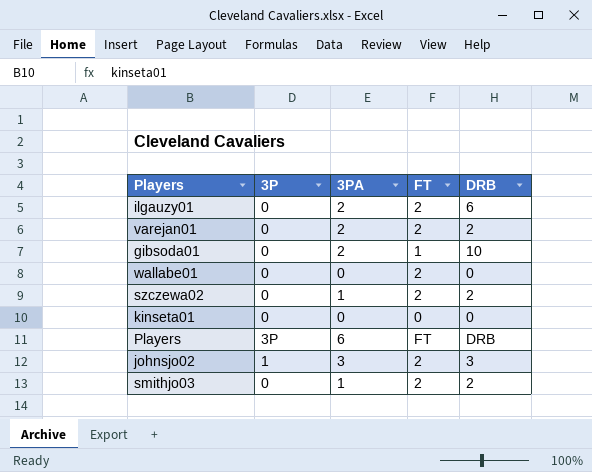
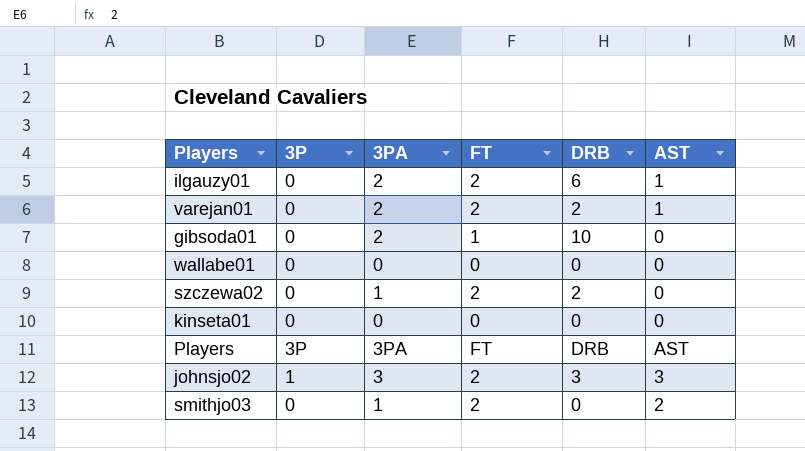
column AST | position: none -> 6
wallabe01 | FT: 2 -> 0
Players | 3PA: 6 -> 3PA
smithjo03 | DRB: 2 -> 0

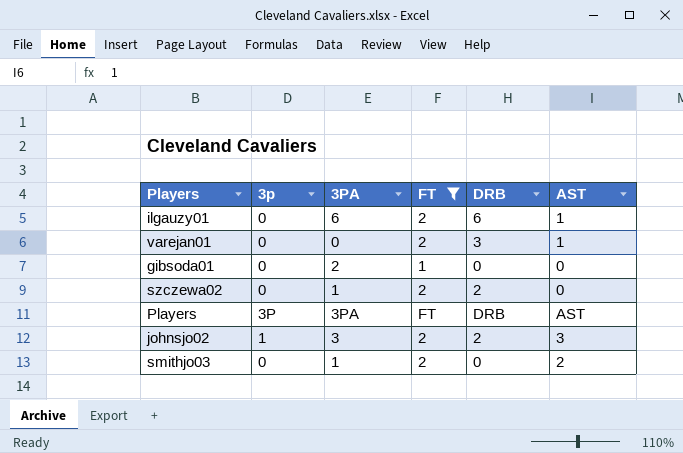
filter: none -> FT != 0
column name: 3P -> 3p
ilgauzy01 | 3PA: 2 -> 6
varejan01 | 3PA: 2 -> 0
varejan01 | DRB: 2 -> 3
gibsoda01 | DRB: 10 -> 0
johnsjo02 | DRB: 3 -> 2

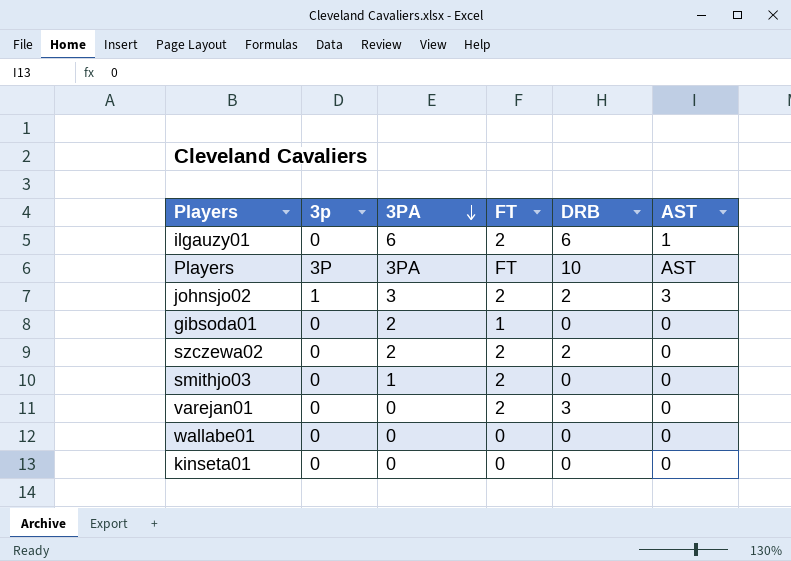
filter: FT != 0 -> none
row order: none -> 3PA descending
Players | DRB: DRB -> 10
szczewa02 | 3PA: 1 -> 2
smithjo03 | AST: 2 -> 0
varejan01 | AST: 1 -> 0

